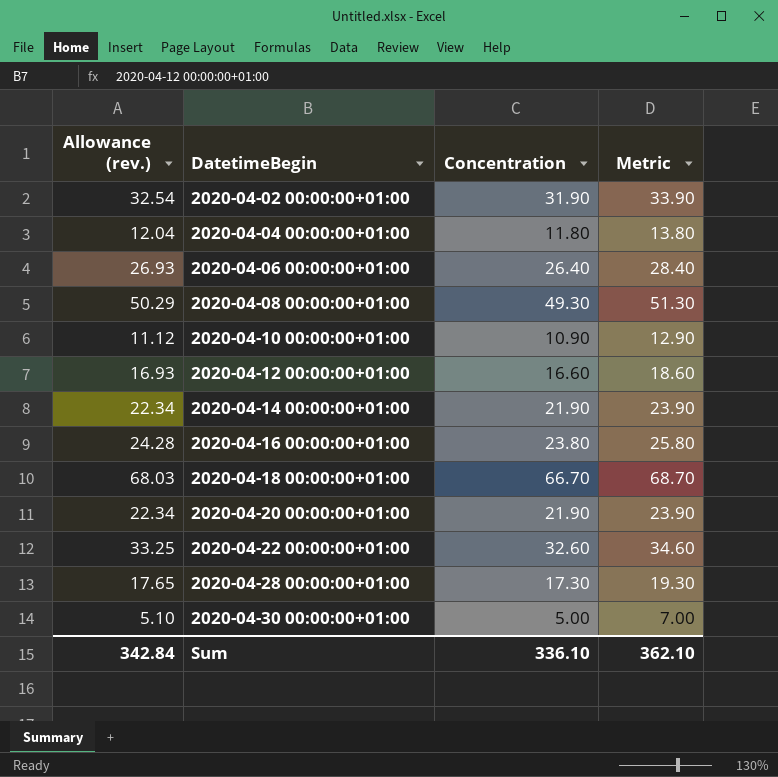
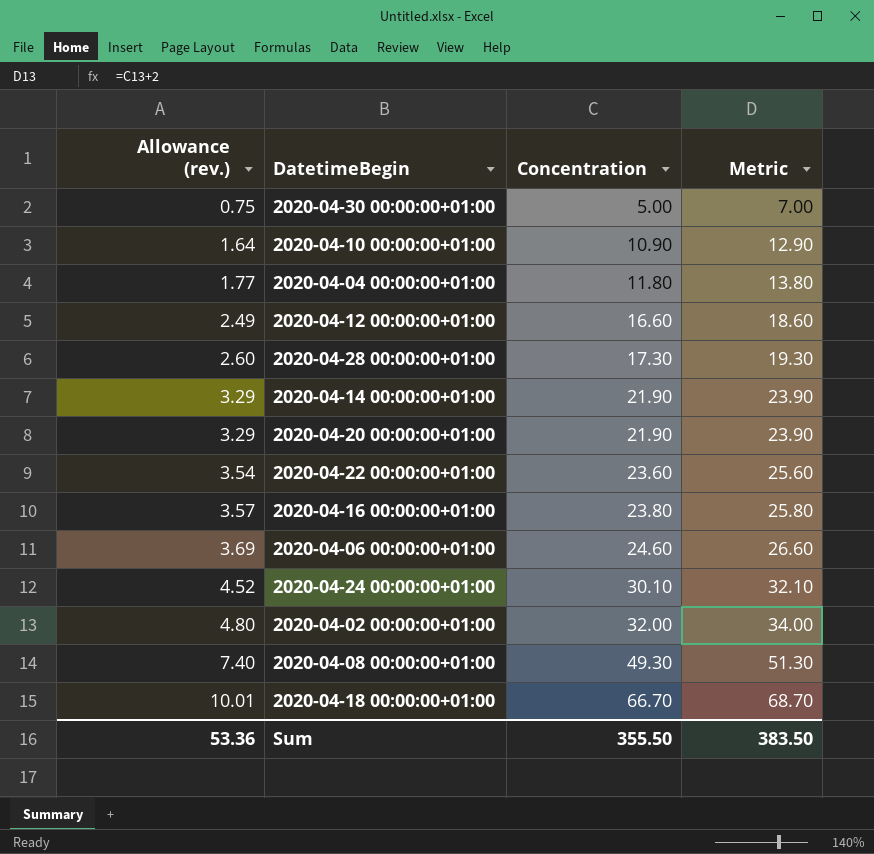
row order: DatetimeBegin ascending -> Allowance (rev.) ascending
column Allowance (rev.) | formula: [Concentration] * 1.02 -> [Concentration] * 0.15
2020-04-22 00:00:00+01:00 | Concentration: 32.60 -> 23.60
2020-04-22 00:00:00+01:00 | Metric: 34.60 -> 25.60
2020-04-06 00:00:00+01:00 | Concentration: 26.40 -> 24.60
2020-04-06 00:00:00+01:00 | Metric: 28.40 -> 26.60
row 2020-04-24 00:00:00+01:00: none -> 4.52 | 30.10 | 32.10
2020-04-02 00:00:00+01:00 | Concentration: 31.90 -> 32.00
2020-04-02 00:00:00+01:00 | Metric: 33.90 -> 34.00
Sum | Allowance (rev.): 342.84 -> 53.36
Sum | Concentration: 336.10 -> 355.50
Sum | Metric: 362.10 -> 383.50

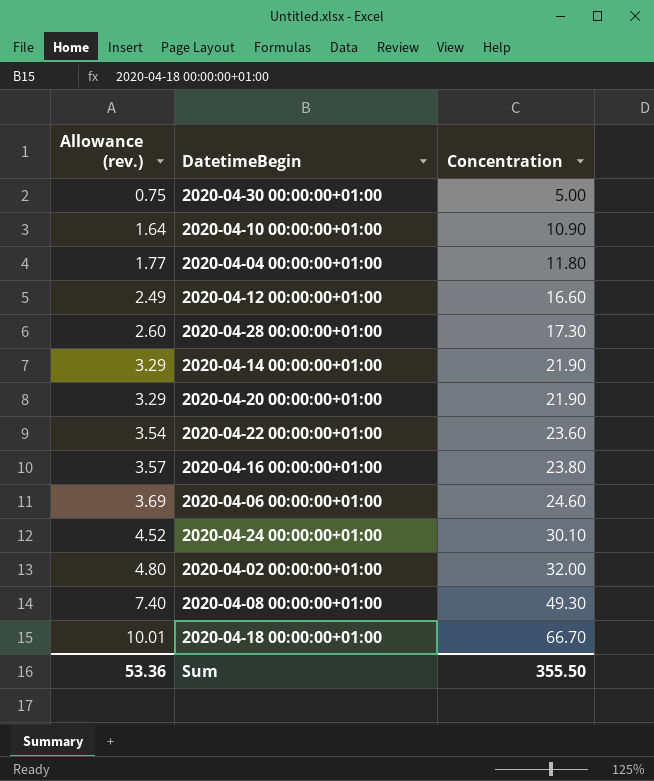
column Metric | formula: [Concentration] + 2 -> none

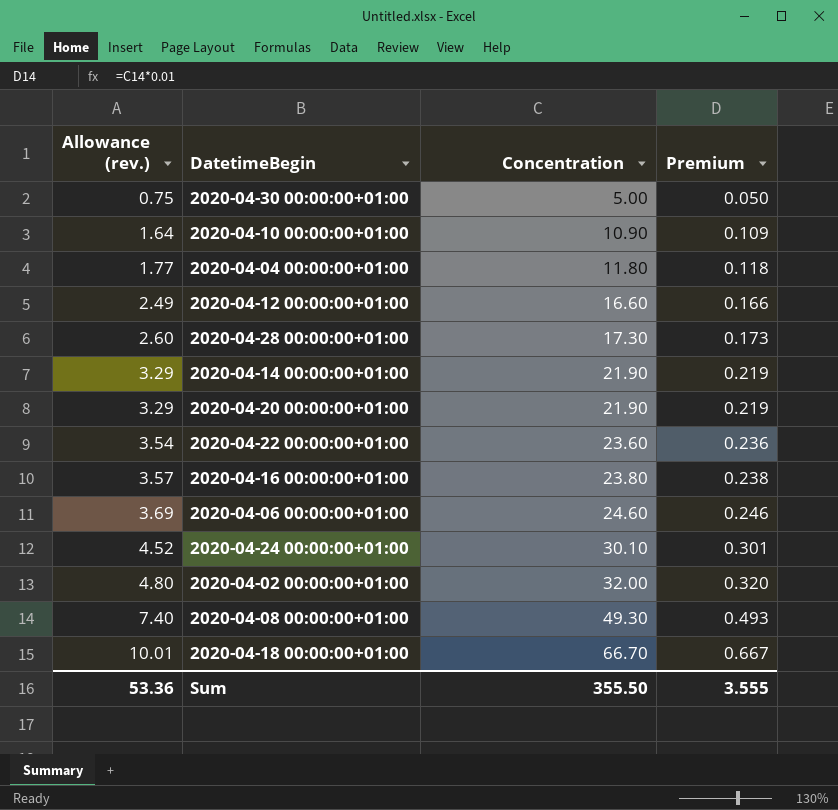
column Premium | formula: none -> [Concentration] * 0.01

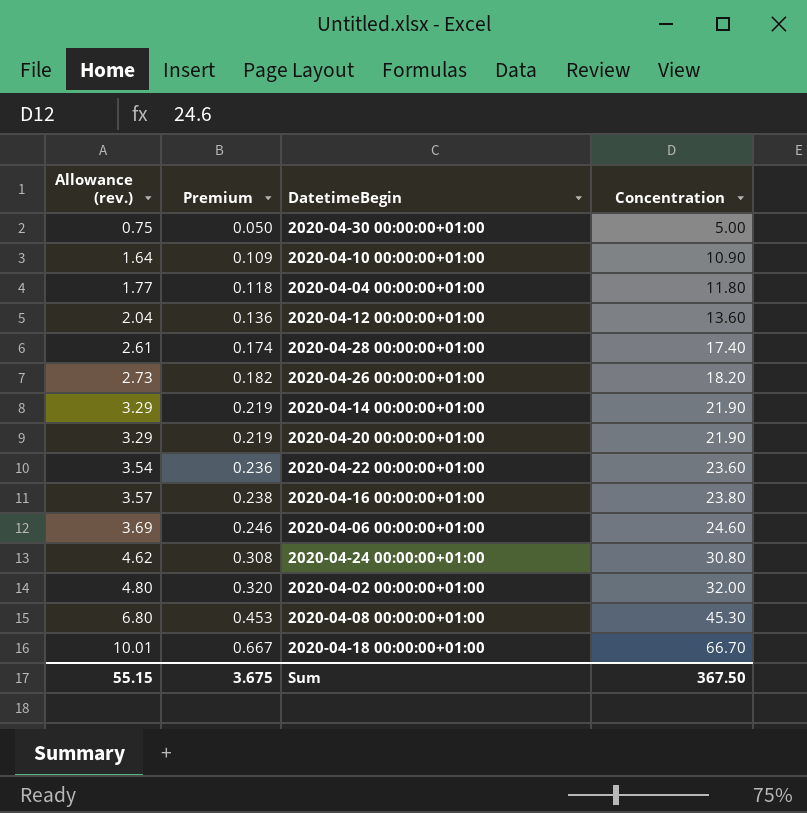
column Premium | position: 4 -> 2
2020-04-12 00:00:00+01:00 | Allowance (rev.): 2.49 -> 2.04
2020-04-12 00:00:00+01:00 | Premium: 0.166 -> 0.136
2020-04-12 00:00:00+01:00 | Concentration: 16.60 -> 13.60
2020-04-28 00:00:00+01:00 | Allowance (rev.): 2.60 -> 2.61
2020-04-28 00:00:00+01:00 | Premium: 0.173 -> 0.174
2020-04-28 00:00:00+01:00 | Concentration: 17.30 -> 17.40
row 2020-04-26 00:00:00+01:00: none -> 2.73 | 0.182 | 18.20
2020-04-24 00:00:00+01:00 | Allowance (rev.): 4.52 -> 4.62
2020-04-24 00:00:00+01:00 | Premium: 0.301 -> 0.308
2020-04-24 00:00:00+01:00 | Concentration: 30.10 -> 30.80
2020-04-08 00:00:00+01:00 | Allowance (rev.): 7.40 -> 6.80
2020-04-08 00:00:00+01:00 | Premium: 0.493 -> 0.453
2020-04-08 00:00:00+01:00 | Concentration: 49.30 -> 45.30
Sum | Allowance (rev.): 53.36 -> 55.15
Sum | Premium: 3.555 -> 3.675
Sum | Concentration: 355.50 -> 367.50

